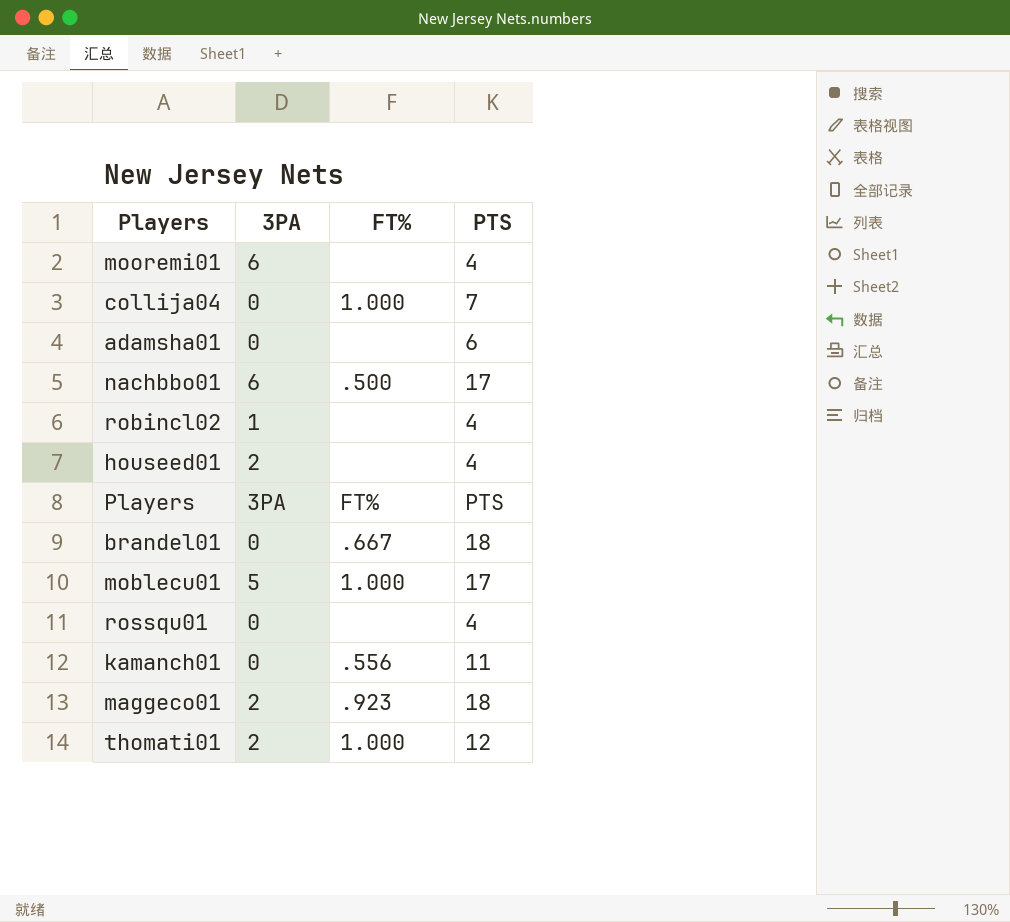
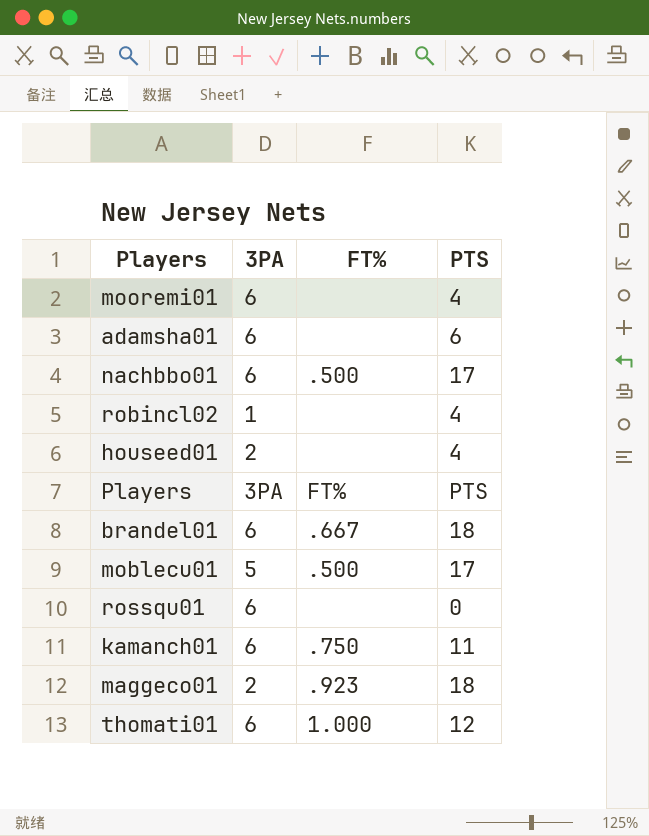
row collija04: 0 | 1.000 | 7 -> none
adamsha01 | 3PA: 0 -> 6
brandel01 | 3PA: 0 -> 6
moblecu01 | FT%: 1.000 -> .500
rossqu01 | 3PA: 0 -> 6
rossqu01 | PTS: 4 -> 0
kamanch01 | 3PA: 0 -> 6
kamanch01 | FT%: .556 -> .750
thomati01 | 3PA: 2 -> 6

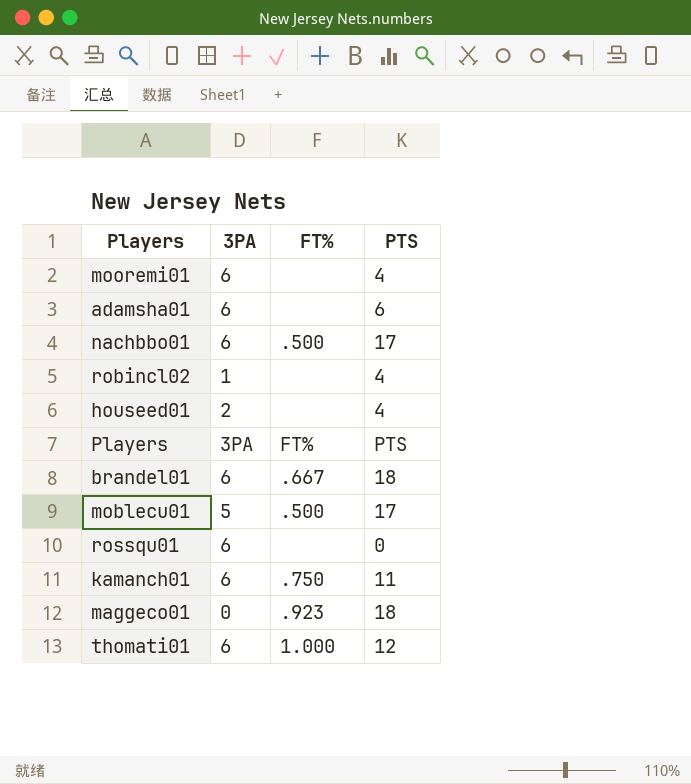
maggeco01 | 3PA: 2 -> 0

